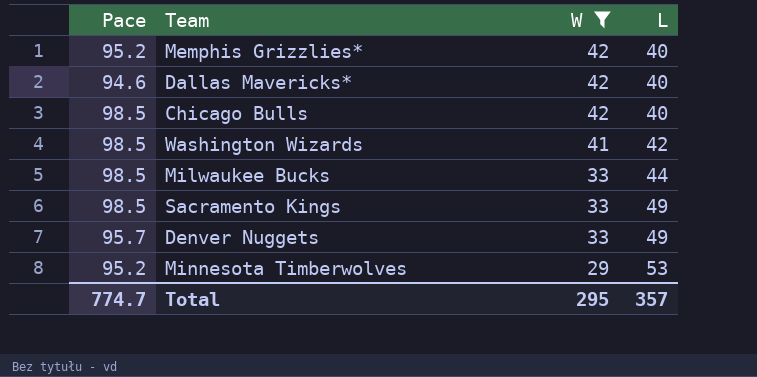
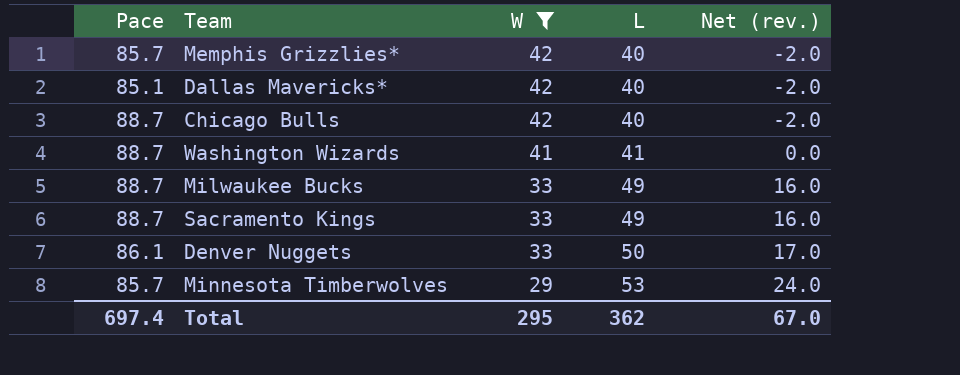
column Net (rev.) | formula: none -> [L] - [W]
Memphis Grizzlies* | Pace: 95.2 -> 85.7
Dallas Mavericks* | Pace: 94.6 -> 85.1
Chicago Bulls | Pace: 98.5 -> 88.7
Washington Wizards | Pace: 98.5 -> 88.7
Washington Wizards | L: 42 -> 41
Milwaukee Bucks | Pace: 98.5 -> 88.7
Milwaukee Bucks | L: 44 -> 49
Sacramento Kings | Pace: 98.5 -> 88.7
Denver Nuggets | Pace: 95.7 -> 86.1
Denver Nuggets | L: 49 -> 50
Minnesota Timberwolves | Pace: 95.2 -> 85.7
Total | Pace: 774.7 -> 697.4
Total | L: 357 -> 362

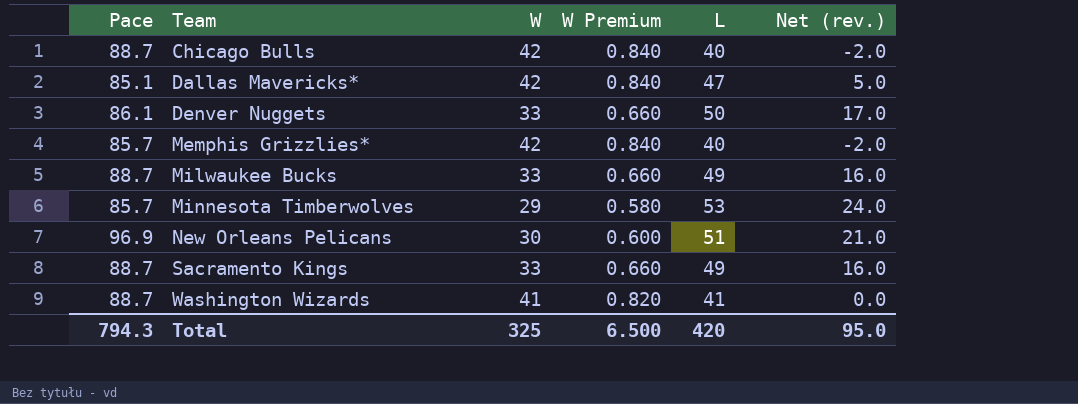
filter: W != 30 -> none
row order: W descending -> Team ascending
column W Premium | formula: none -> [W] * 0.02
Dallas Mavericks* | L: 40 -> 47
Dallas Mavericks* | Net (rev.): -2.0 -> 5.0
Total | Pace: 697.4 -> 794.3
Total | W: 295 -> 325
Total | L: 362 -> 420
Total | Net (rev.): 67.0 -> 95.0

